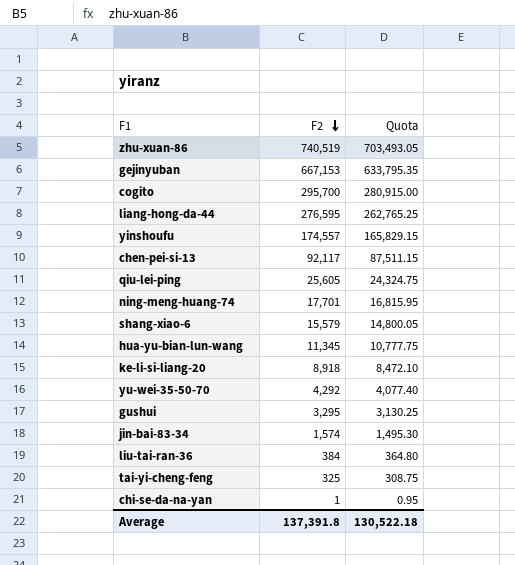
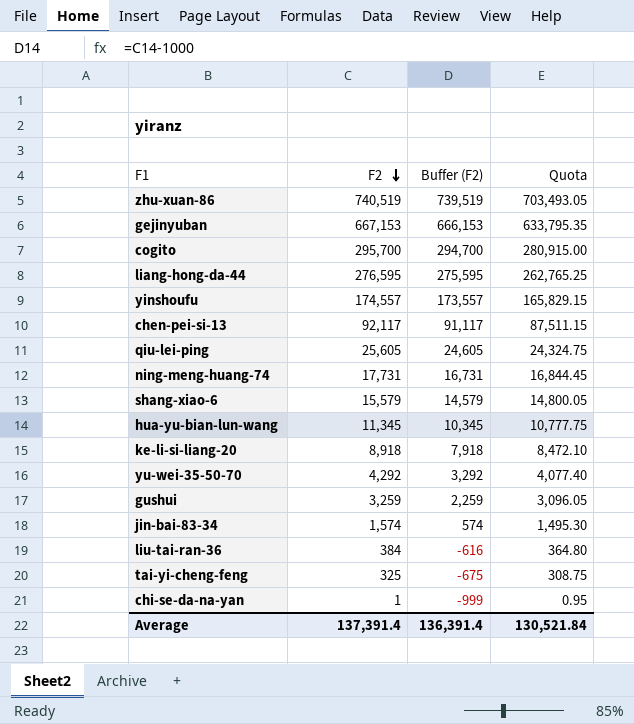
column Buffer (F2) | formula: none -> [F2] - 1000
ning-meng-huang-74 | F2: 17,701 -> 17,731
ning-meng-huang-74 | Quota: 16,815.95 -> 16,844.45
gushui | F2: 3,295 -> 3,259
gushui | Quota: 3,130.25 -> 3,096.05
Average | F2: 137,391.8 -> 137,391.4
Average | Quota: 130,522.18 -> 130,521.84

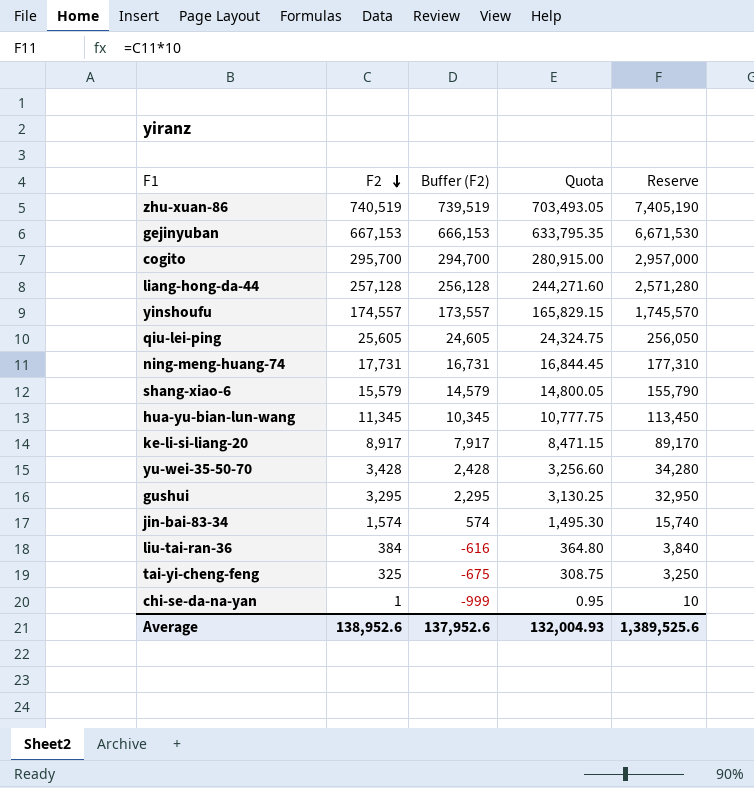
column Reserve | formula: none -> [F2] * 10
row chen-pei-si-13: 92,117 | 91,117 | 87,511.15 -> none
liang-hong-da-44 | F2: 276,595 -> 257,128
liang-hong-da-44 | Buffer (F2): 275,595 -> 256,128
liang-hong-da-44 | Quota: 262,765.25 -> 244,271.60
ke-li-si-liang-20 | F2: 8,918 -> 8,917
ke-li-si-liang-20 | Buffer (F2): 7,918 -> 7,917
ke-li-si-liang-20 | Quota: 8,472.10 -> 8,471.15
yu-wei-35-50-70 | F2: 4,292 -> 3,428
yu-wei-35-50-70 | Buffer (F2): 3,292 -> 2,428
yu-wei-35-50-70 | Quota: 4,077.40 -> 3,256.60
gushui | F2: 3,259 -> 3,295
gushui | Buffer (F2): 2,259 -> 2,295
gushui | Quota: 3,096.05 -> 3,130.25
Average | F2: 137,391.4 -> 138,952.6
Average | Buffer (F2): 136,391.4 -> 137,952.6
Average | Quota: 130,521.84 -> 132,004.93

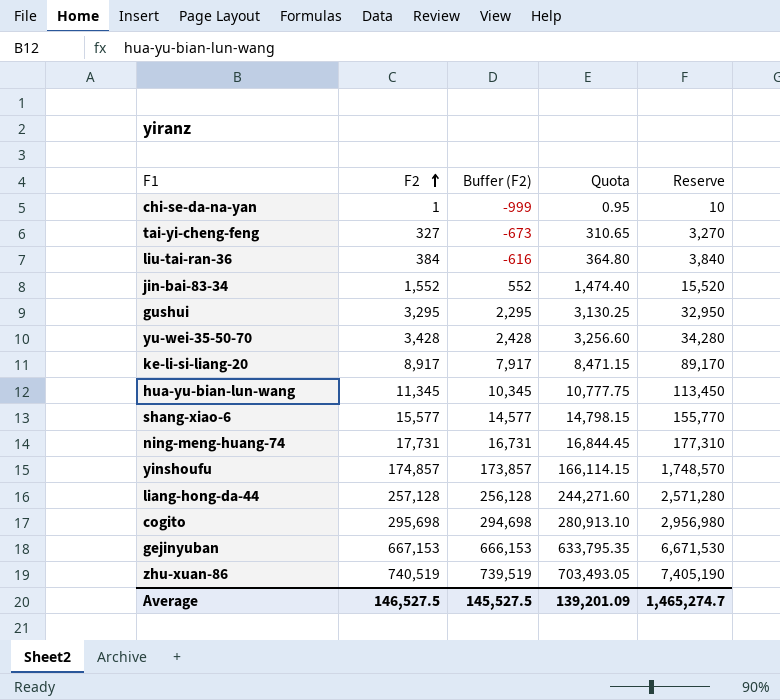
row order: F2 descending -> F2 ascending
row qiu-lei-ping: 25,605 | 24,605 | 24,324.75 | 256,050 -> none
tai-yi-cheng-feng | F2: 325 -> 327
tai-yi-cheng-feng | Buffer (F2): -675 -> -673
tai-yi-cheng-feng | Quota: 308.75 -> 310.65
tai-yi-cheng-feng | Reserve: 3,250 -> 3,270
jin-bai-83-34 | F2: 1,574 -> 1,552
jin-bai-83-34 | Buffer (F2): 574 -> 552
jin-bai-83-34 | Quota: 1,495.30 -> 1,474.40
jin-bai-83-34 | Reserve: 15,740 -> 15,520
shang-xiao-6 | F2: 15,579 -> 15,577
shang-xiao-6 | Buffer (F2): 14,579 -> 14,577
shang-xiao-6 | Quota: 14,800.05 -> 14,798.15
shang-xiao-6 | Reserve: 155,790 -> 155,770
yinshoufu | F2: 174,557 -> 174,857
yinshoufu | Buffer (F2): 173,557 -> 173,857
yinshoufu | Quota: 165,829.15 -> 166,114.15
yinshoufu | Reserve: 1,745,570 -> 1,748,570
cogito | F2: 295,700 -> 295,698
cogito | Buffer (F2): 294,700 -> 294,698
cogito | Quota: 280,915.00 -> 280,913.10
cogito | Reserve: 2,957,000 -> 2,956,980
Average | F2: 138,952.6 -> 146,527.5
Average | Buffer (F2): 137,952.6 -> 145,527.5
Average | Quota: 132,004.93 -> 139,201.09
Average | Reserve: 1,389,525.6 -> 1,465,274.7

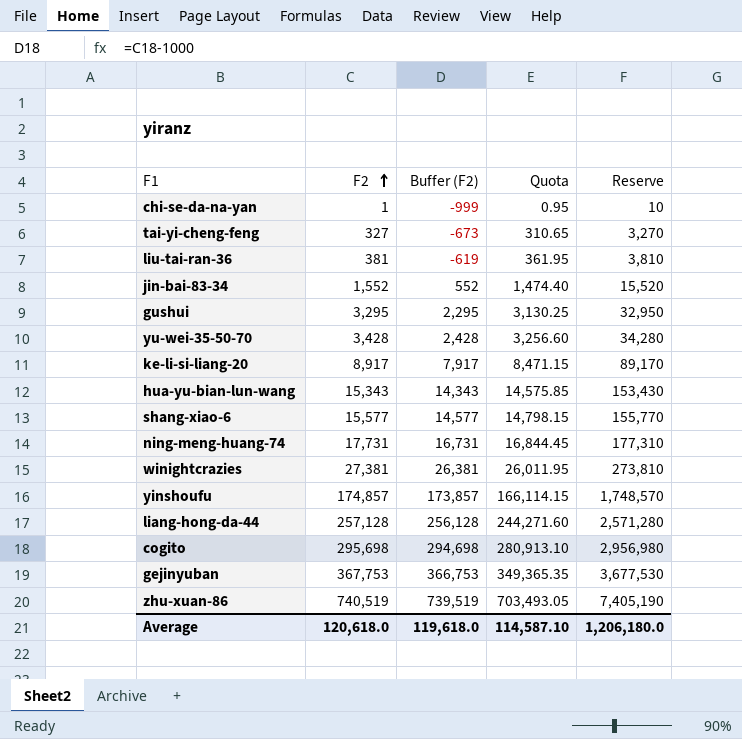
liu-tai-ran-36 | F2: 384 -> 381
liu-tai-ran-36 | Buffer (F2): -616 -> -619
liu-tai-ran-36 | Quota: 364.80 -> 361.95
liu-tai-ran-36 | Reserve: 3,840 -> 3,810
hua-yu-bian-lun-wang | F2: 11,345 -> 15,343
hua-yu-bian-lun-wang | Buffer (F2): 10,345 -> 14,343
hua-yu-bian-lun-wang | Quota: 10,777.75 -> 14,575.85
hua-yu-bian-lun-wang | Reserve: 113,450 -> 153,430
row winightcrazies: none -> 27,381 | 26,381 | 26,011.95 | 273,810
gejinyuban | F2: 667,153 -> 367,753
gejinyuban | Buffer (F2): 666,153 -> 366,753
gejinyuban | Quota: 633,795.35 -> 349,365.35
gejinyuban | Reserve: 6,671,530 -> 3,677,530
Average | F2: 146,527.5 -> 120,618.0
Average | Buffer (F2): 145,527.5 -> 119,618.0
Average | Quota: 139,201.09 -> 114,587.10
Average | Reserve: 1,465,274.7 -> 1,206,180.0

